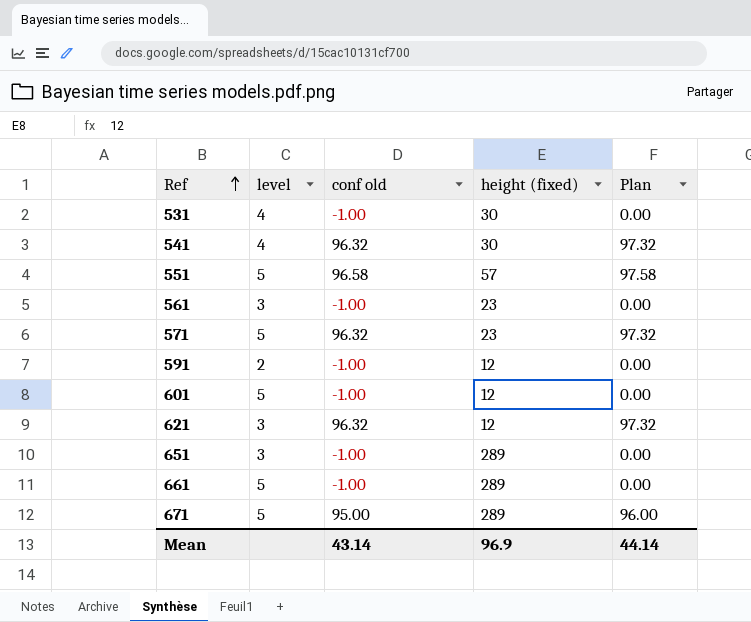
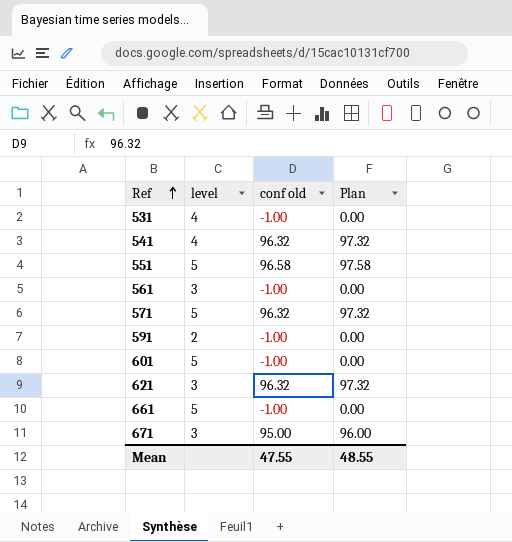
column height (fixed) | position: 4 -> none
row 651: 3 | -1.00 | 289 | 0.00 -> none
671 | level: 5 -> 3
Mean | conf old: 43.14 -> 47.55
Mean | Plan: 44.14 -> 48.55

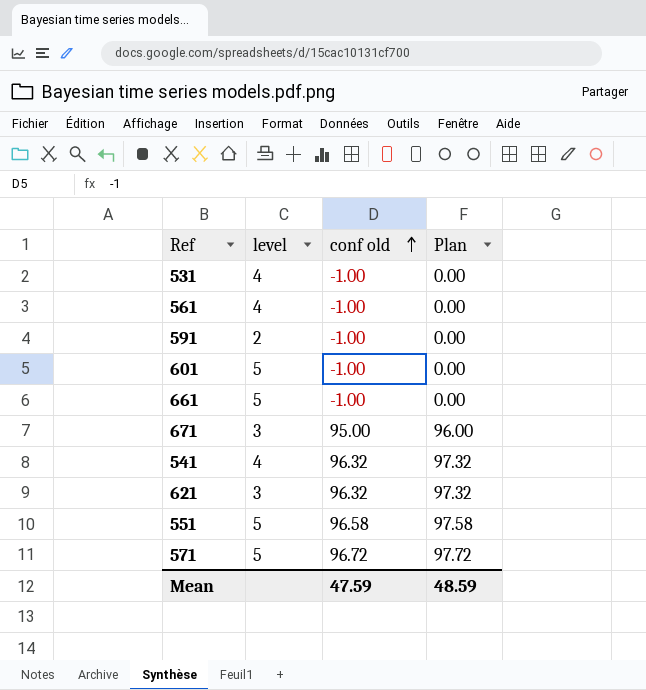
row order: Ref ascending -> conf old ascending
561 | level: 3 -> 4
571 | conf old: 96.32 -> 96.72
571 | Plan: 97.32 -> 97.72
Mean | conf old: 47.55 -> 47.59
Mean | Plan: 48.55 -> 48.59

